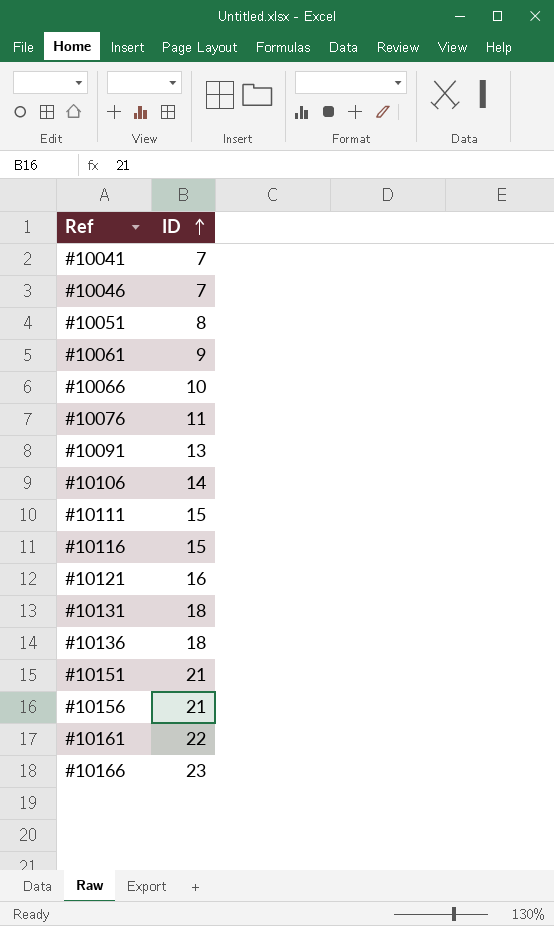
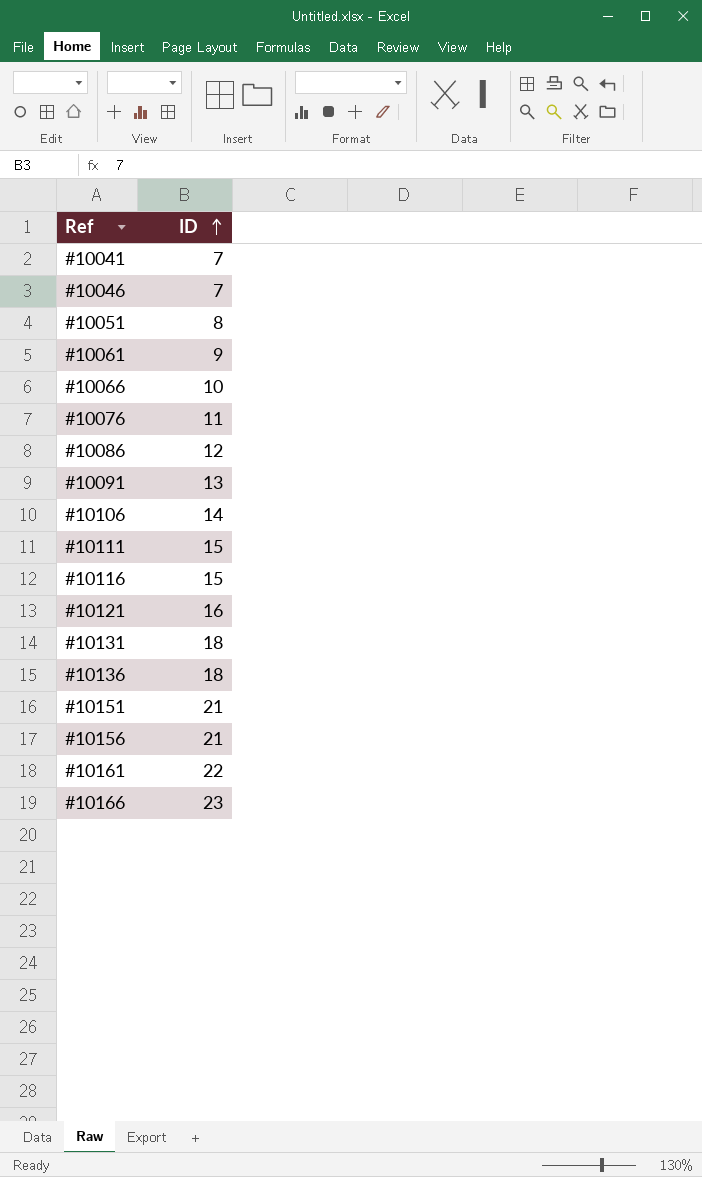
row #10086: none -> 12

